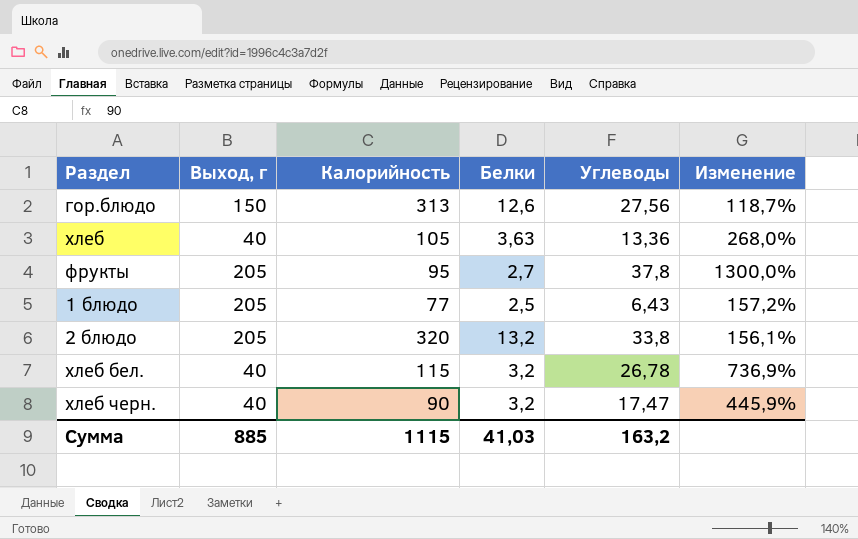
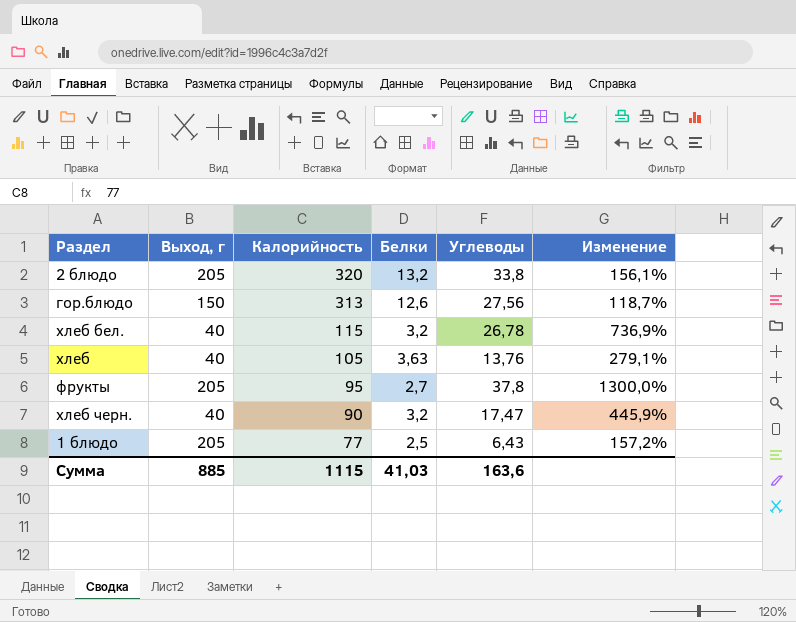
row order: none -> Калорийность descending
хлеб | Углеводы: 13,36 -> 13,76
хлеб | Изменение: 268,0% -> 279,1%
Сумма | Углеводы: 163,2 -> 163,6

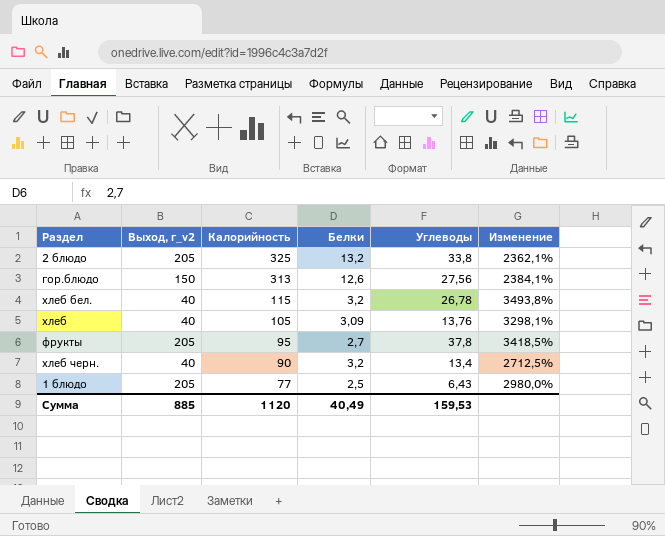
column name: Выход, г -> Выход, г_v2
column Изменение | formula: ([Углеводы] - [Белки]) / [Белки] -> ([Калорийность] - [Белки]) / [Белки]
2 блюдо | Калорийность: 320 -> 325
хлеб | Белки: 3,63 -> 3,09
хлеб черн. | Углеводы: 17,47 -> 13,4
Сумма | Калорийность: 1115 -> 1120
Сумма | Белки: 41,03 -> 40,49
Сумма | Углеводы: 163,6 -> 159,53

